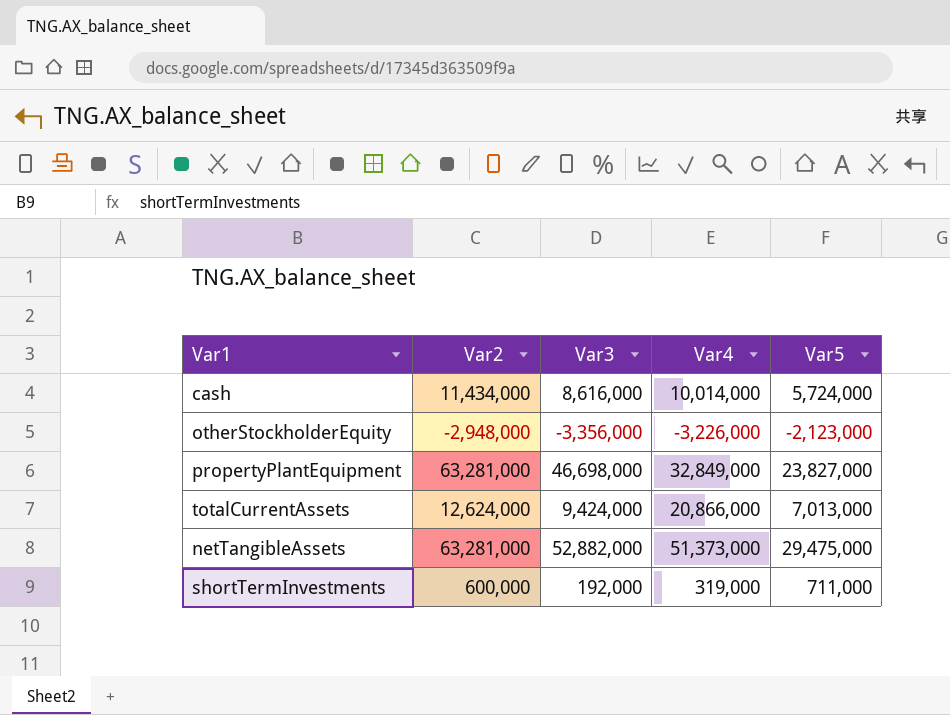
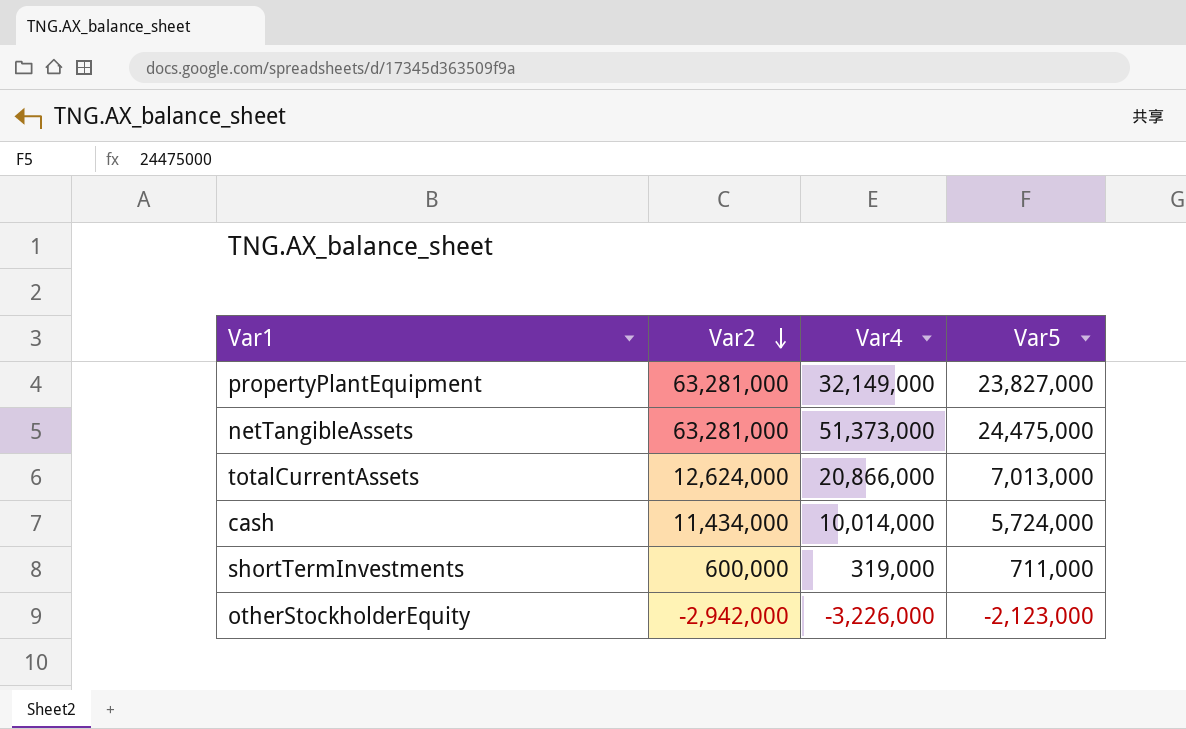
row order: none -> Var2 descending
column Var3 | position: 3 -> none
propertyPlantEquipment | Var4: 32,849,000 -> 32,149,000
netTangibleAssets | Var5: 29,475,000 -> 24,475,000
otherStockholderEquity | Var2: -2,948,000 -> -2,942,000

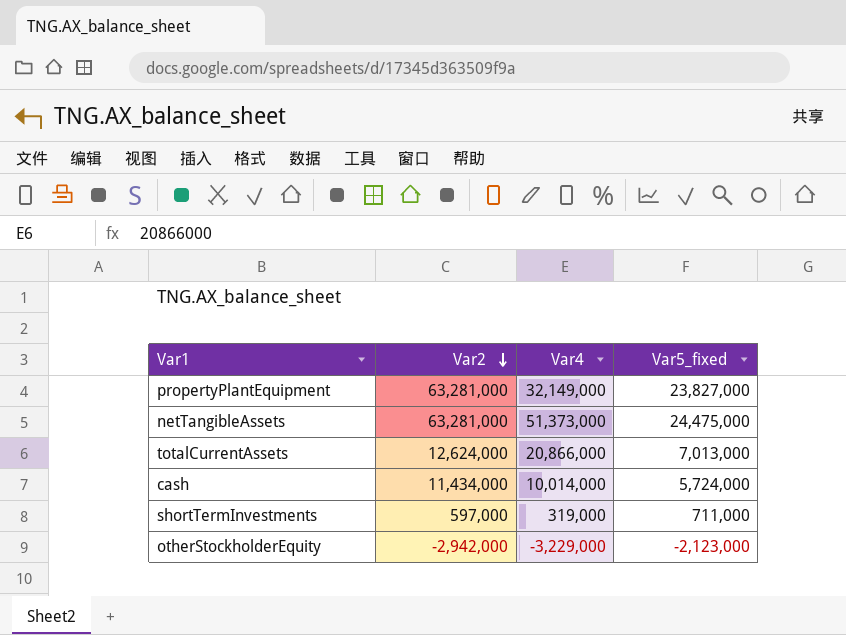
column name: Var5 -> Var5_fixed
shortTermInvestments | Var2: 600,000 -> 597,000
otherStockholderEquity | Var4: -3,226,000 -> -3,229,000

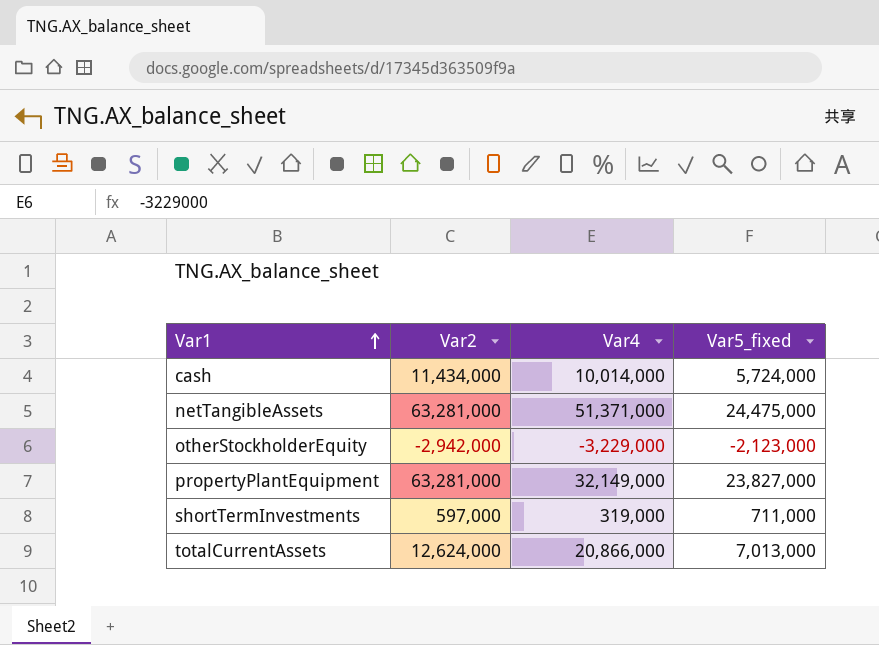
row order: Var2 descending -> Var1 ascending
netTangibleAssets | Var4: 51,373,000 -> 51,371,000

